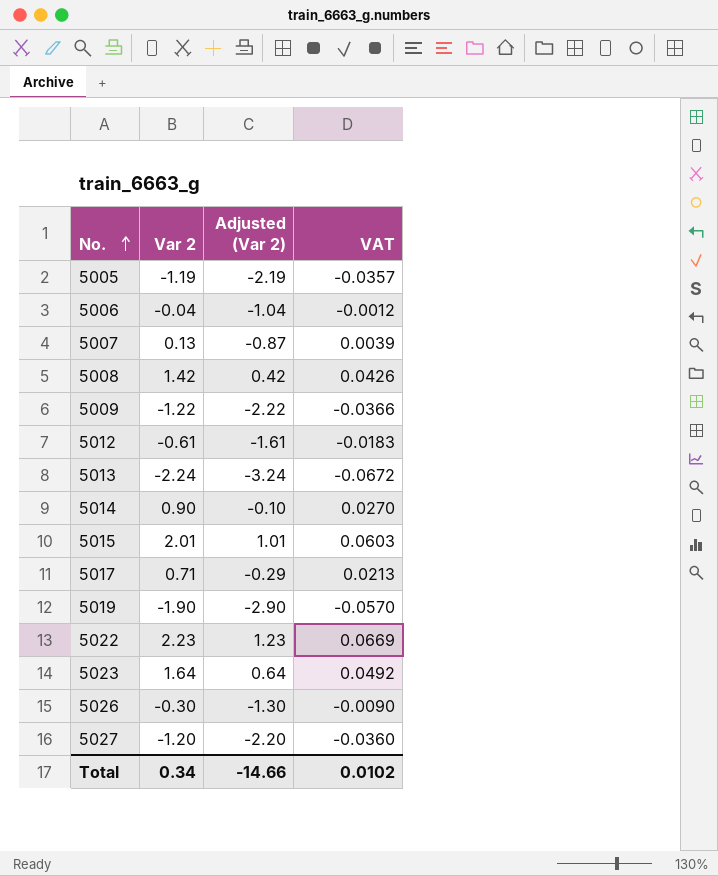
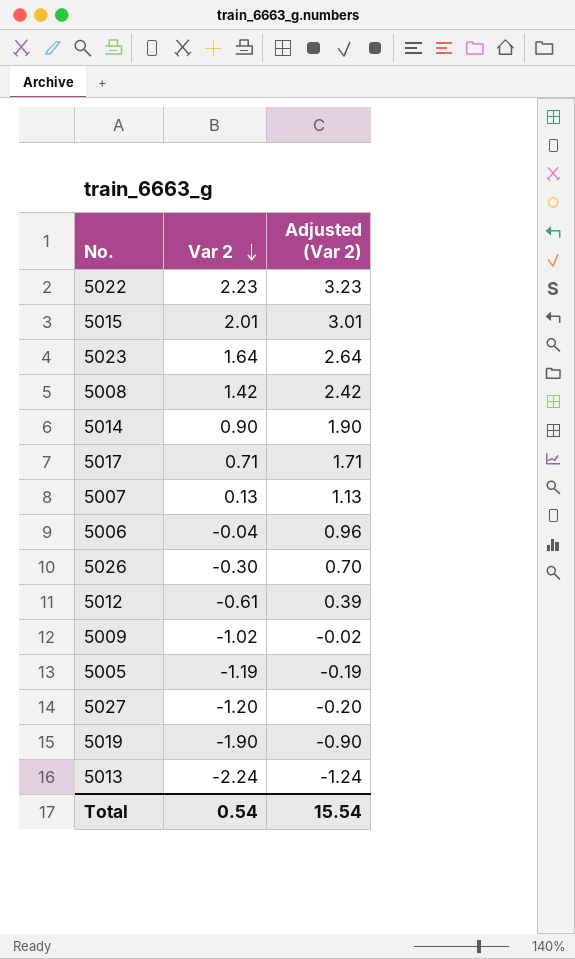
row order: No. ascending -> Var 2 descending
column VAT | formula: [Var 2] * 0.03 -> none
column Adjusted (Var 2) | formula: [Var 2] - 1 -> [Var 2] + 1
5009 | Var 2: -1.22 -> -1.02
Total | Var 2: 0.34 -> 0.54
Total | Adjusted (Var 2): -14.66 -> 15.54

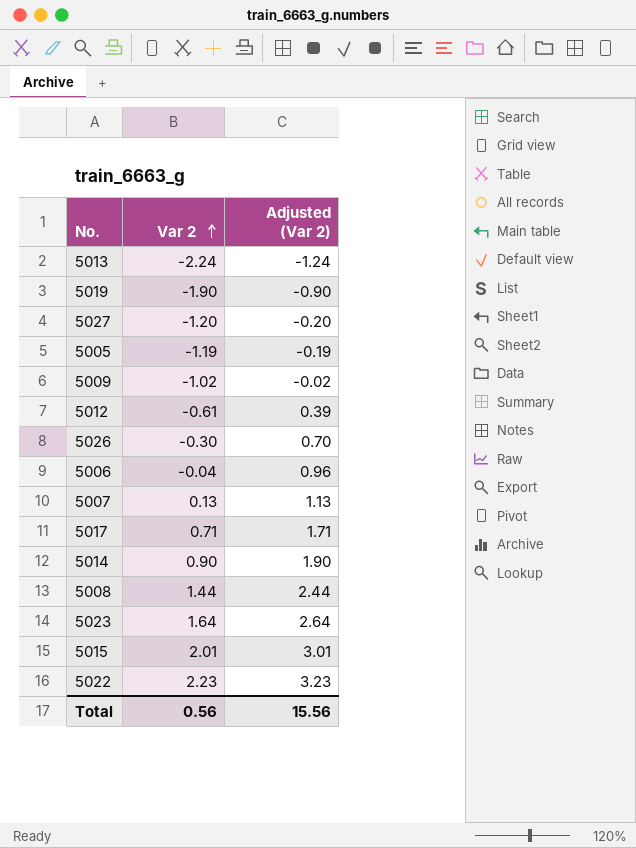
row order: Var 2 descending -> Var 2 ascending
5008 | Var 2: 1.42 -> 1.44
5008 | Adjusted (Var 2): 2.42 -> 2.44
Total | Var 2: 0.54 -> 0.56
Total | Adjusted (Var 2): 15.54 -> 15.56

